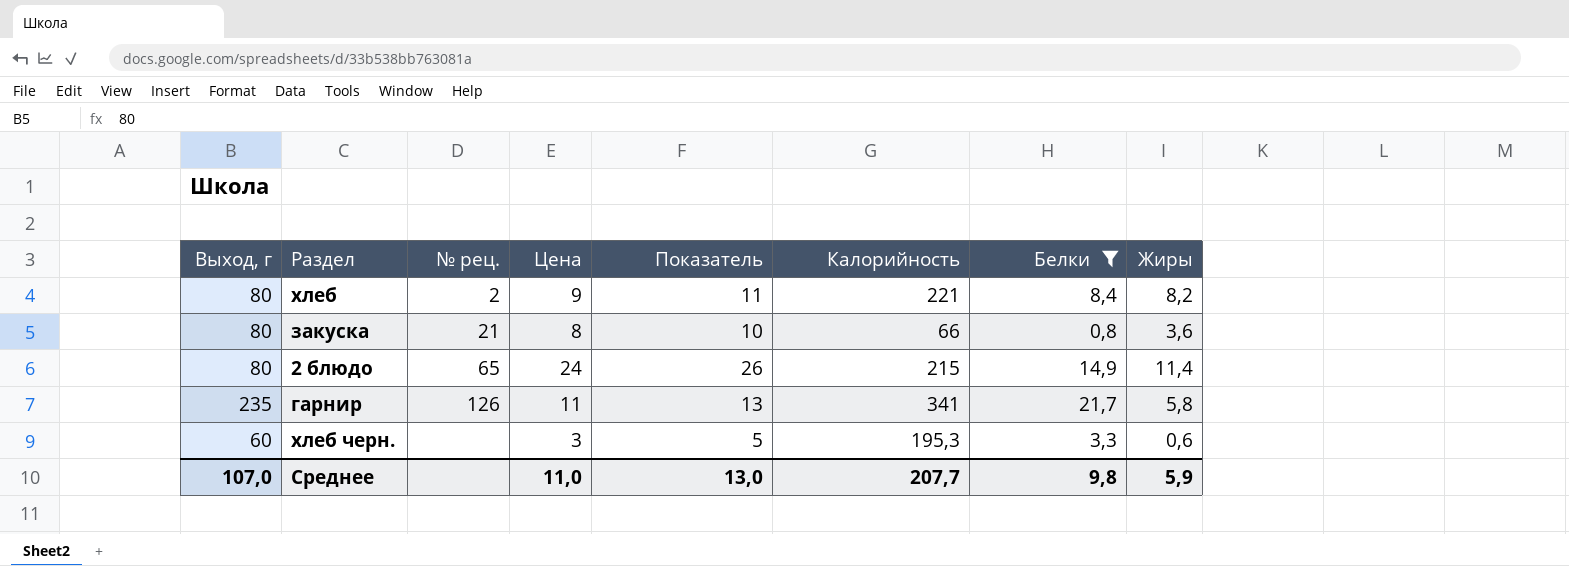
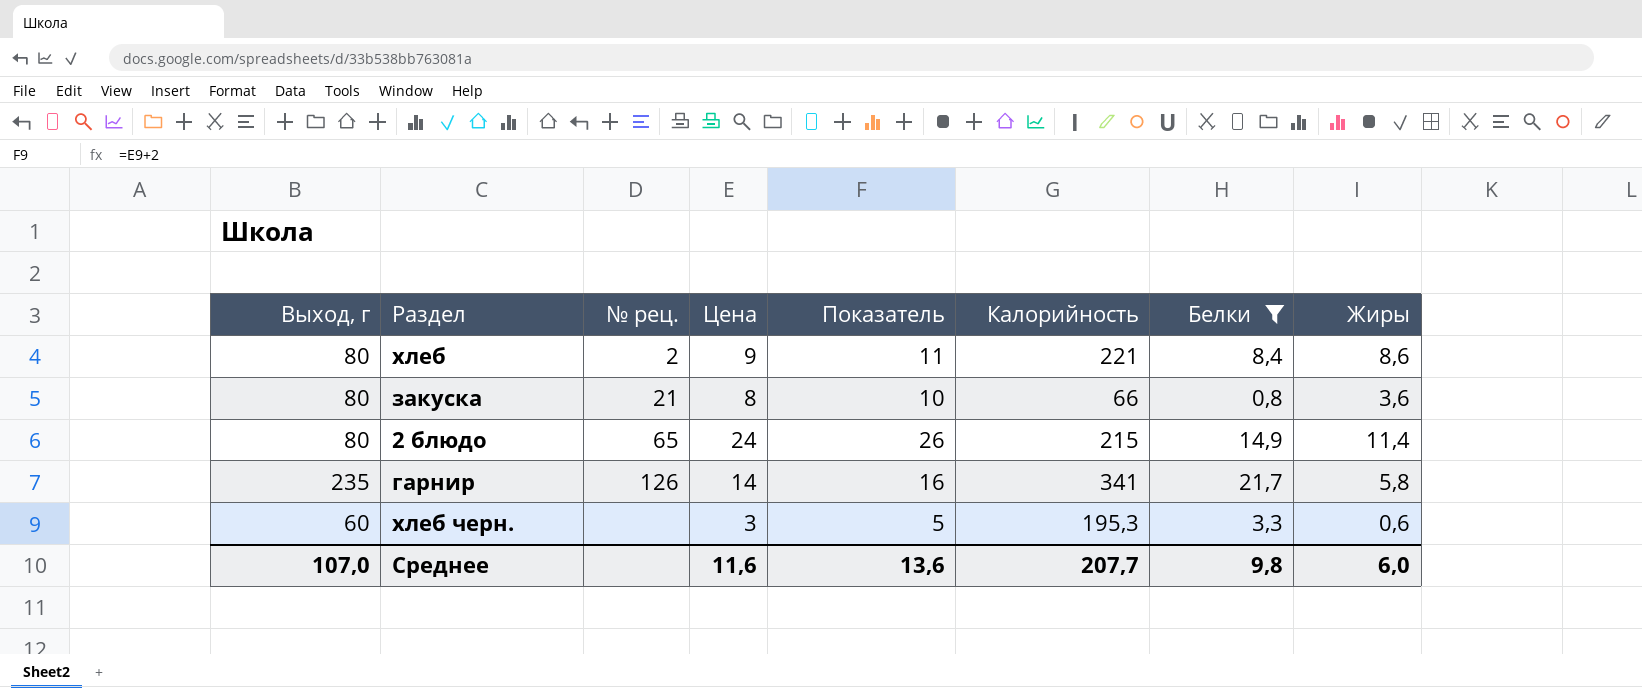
хлеб | Жиры: 8,2 -> 8,6
гарнир | Цена: 11 -> 14
гарнир | Показатель: 13 -> 16
Среднее | Цена: 11,0 -> 11,6
Среднее | Показатель: 13,0 -> 13,6
Среднее | Жиры: 5,9 -> 6,0

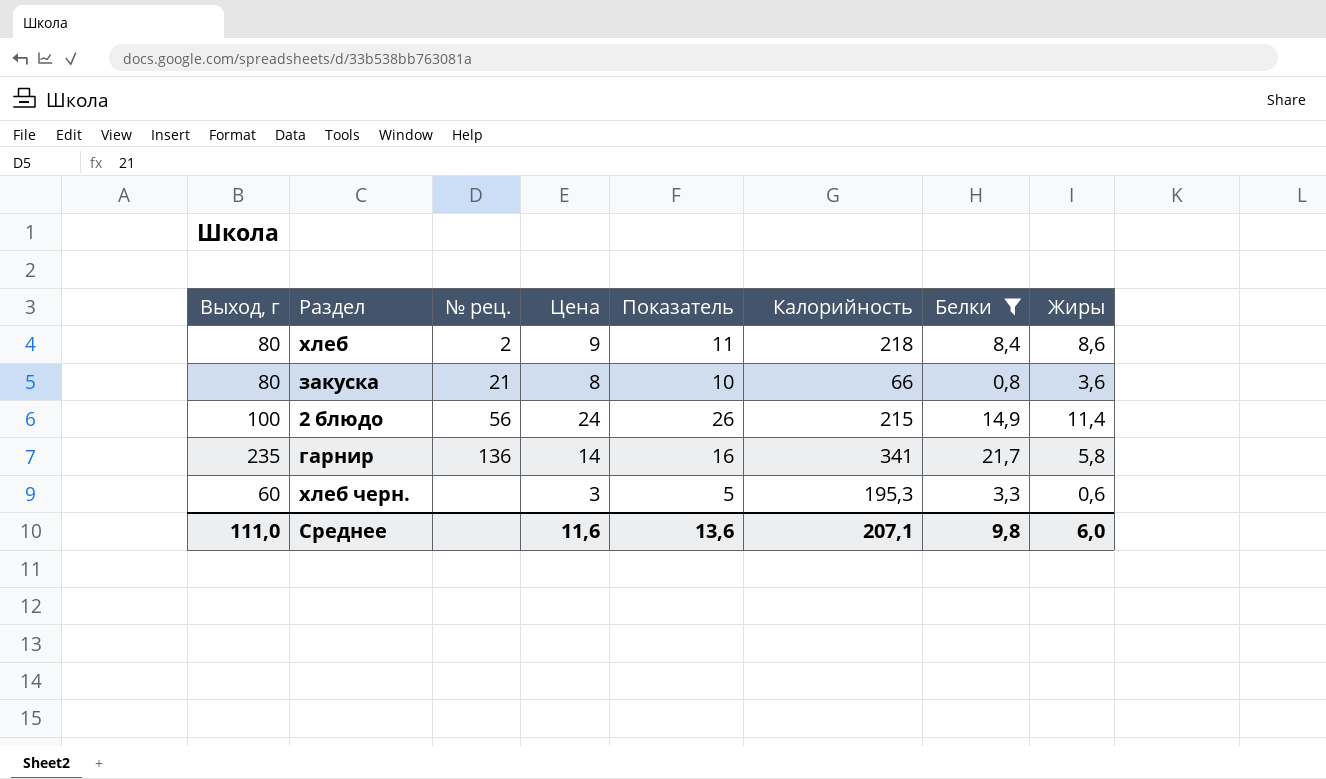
хлеб | Калорийность: 221 -> 218
2 блюдо | Выход, г: 80 -> 100
2 блюдо | № рец.: 65 -> 56
гарнир | № рец.: 126 -> 136
Среднее | Выход, г: 107,0 -> 111,0
Среднее | Калорийность: 207,7 -> 207,1

